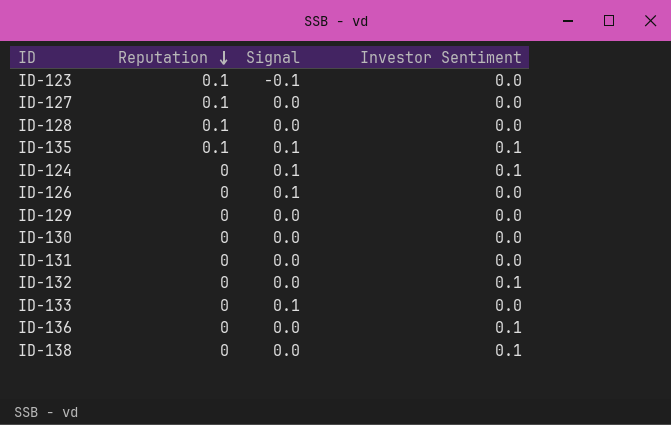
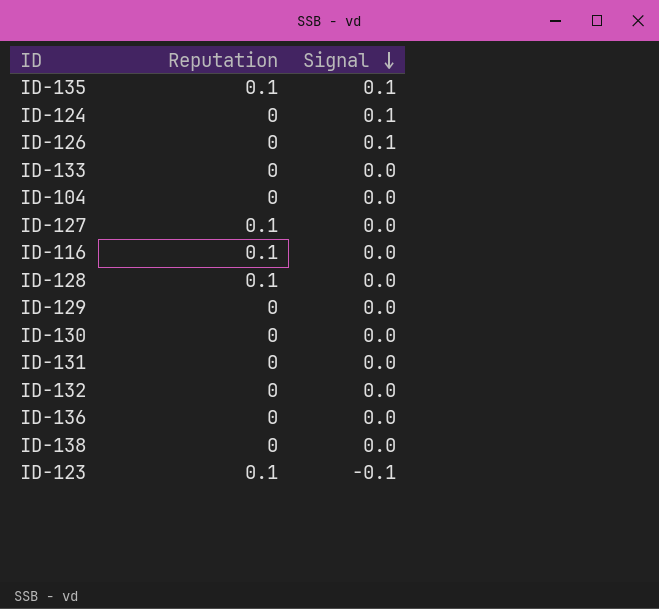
row order: Reputation descending -> Signal descending
column Investor Sentiment | position: 4 -> none
ID-133 | Signal: 0.1 -> 0.0
row ID-104: none -> 0 | 0.0
row ID-116: none -> 0.1 | 0.0

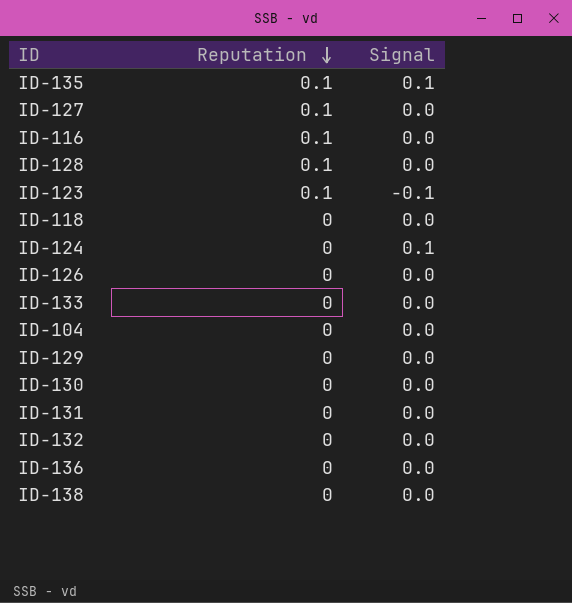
row order: Signal descending -> Reputation descending
row ID-118: none -> 0 | 0.0
ID-126 | Signal: 0.1 -> 0.0

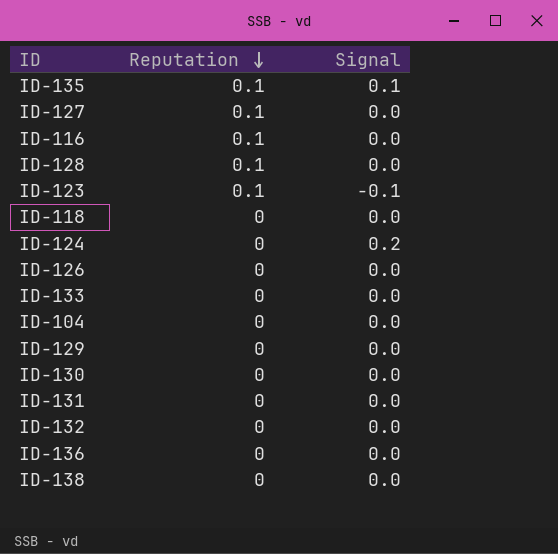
ID-124 | Signal: 0.1 -> 0.2

